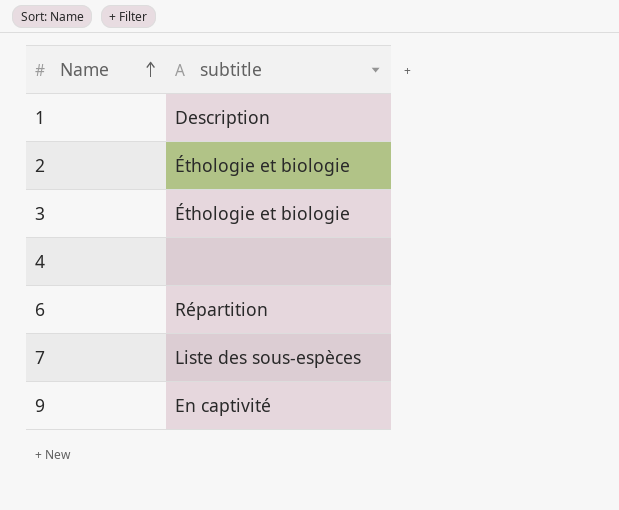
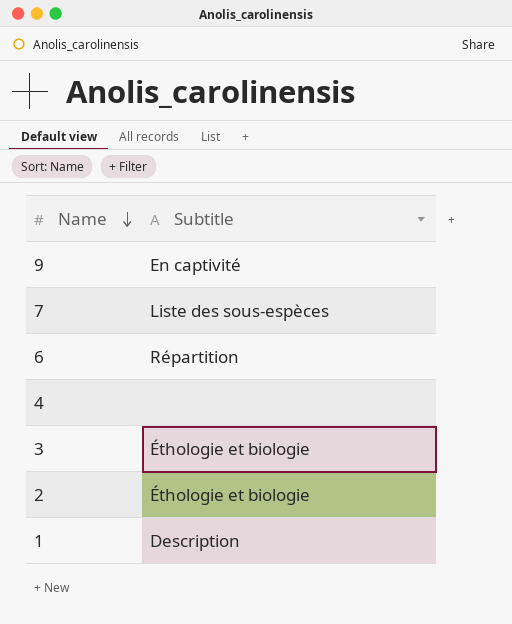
row order: Name ascending -> Name descending
column name: subtitle -> Subtitle

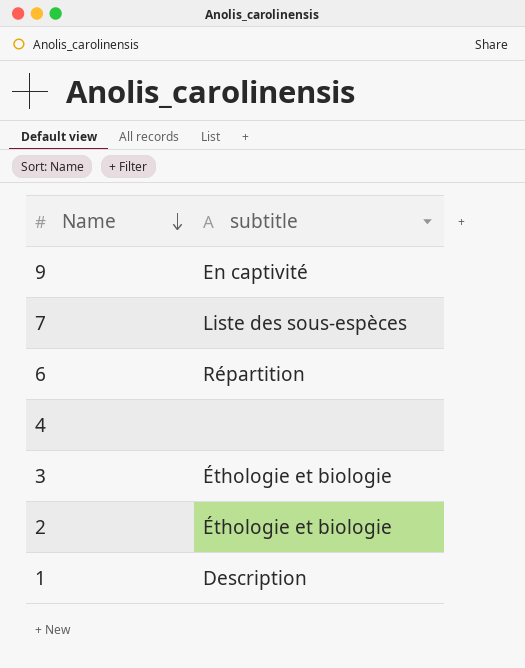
column name: Subtitle -> subtitle

